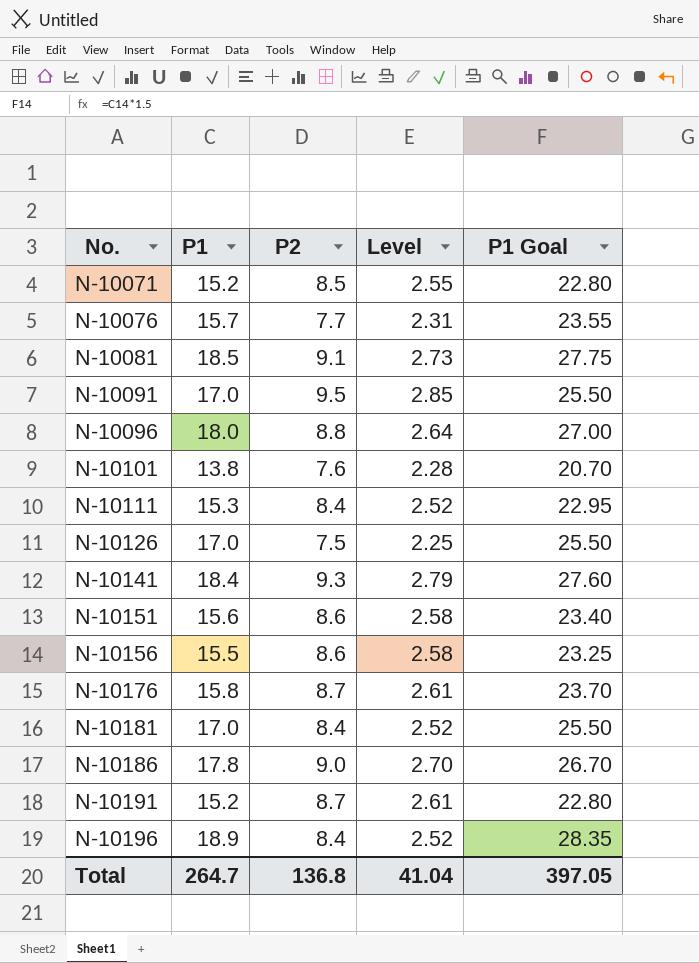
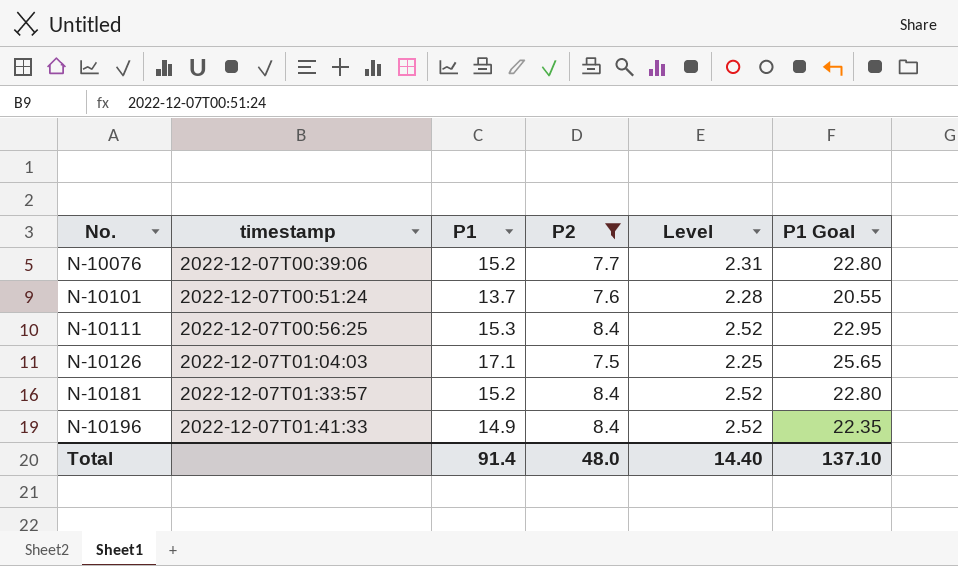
filter: none -> P2 <= 8.4
column timestamp | position: none -> 2
N-10076 | P1: 15.7 -> 15.2
N-10076 | P1 Goal: 23.55 -> 22.80
N-10101 | P1: 13.8 -> 13.7
N-10101 | P1 Goal: 20.70 -> 20.55
N-10126 | P1: 17.0 -> 17.1
N-10126 | P1 Goal: 25.50 -> 25.65
N-10181 | P1: 17.0 -> 15.2
N-10181 | P1 Goal: 25.50 -> 22.80
N-10196 | P1: 18.9 -> 14.9
N-10196 | P1 Goal: 28.35 -> 22.35
Total | P1: 264.7 -> 91.4
Total | P2: 136.8 -> 48.0
Total | Level: 41.04 -> 14.40
Total | P1 Goal: 397.05 -> 137.10

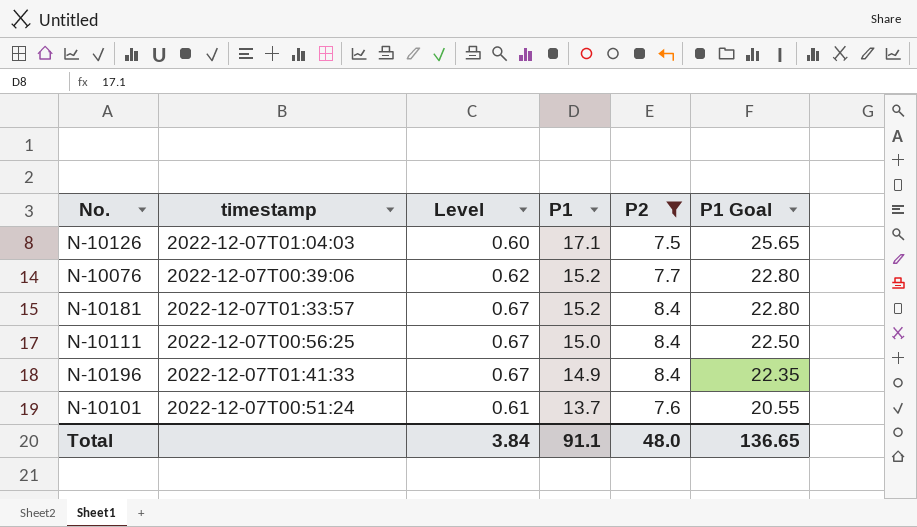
row order: No. ascending -> P1 descending
column Level | formula: [P2] * 0.3 -> [P2] * 0.08
column Level | position: 5 -> 3
N-10111 | P1: 15.3 -> 15.0
N-10111 | P1 Goal: 22.95 -> 22.50
Total | Level: 14.40 -> 3.84
Total | P1: 91.4 -> 91.1
Total | P1 Goal: 137.10 -> 136.65

